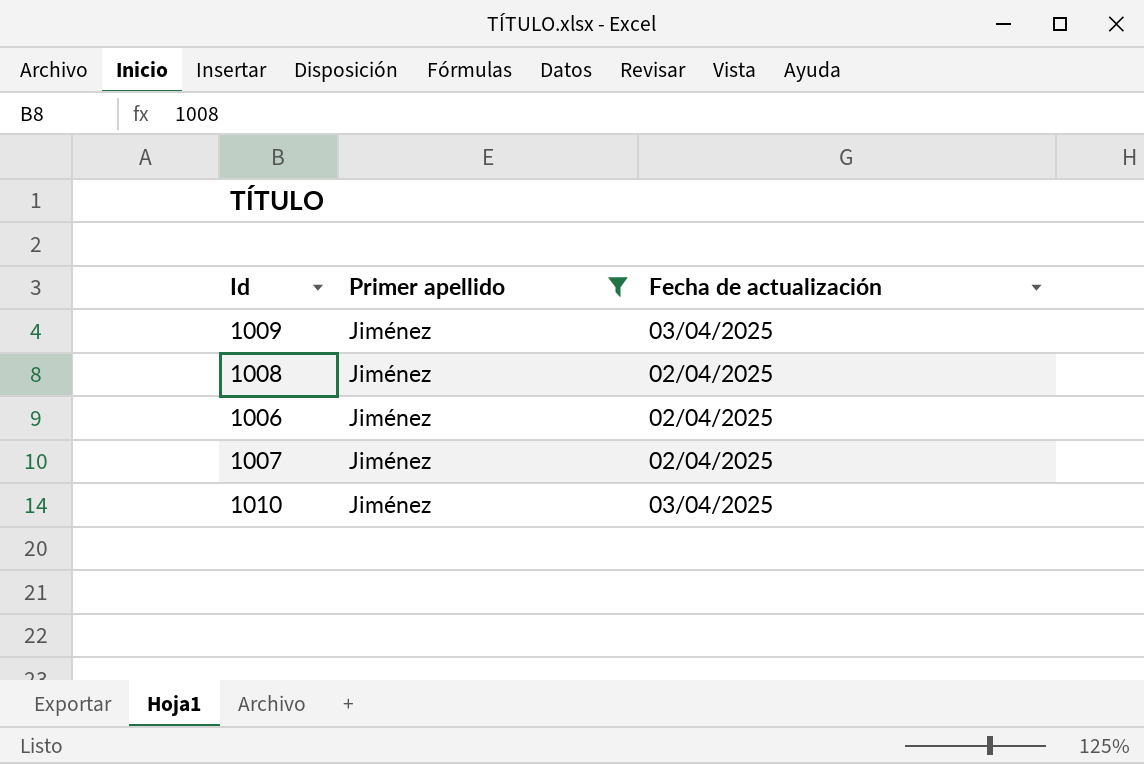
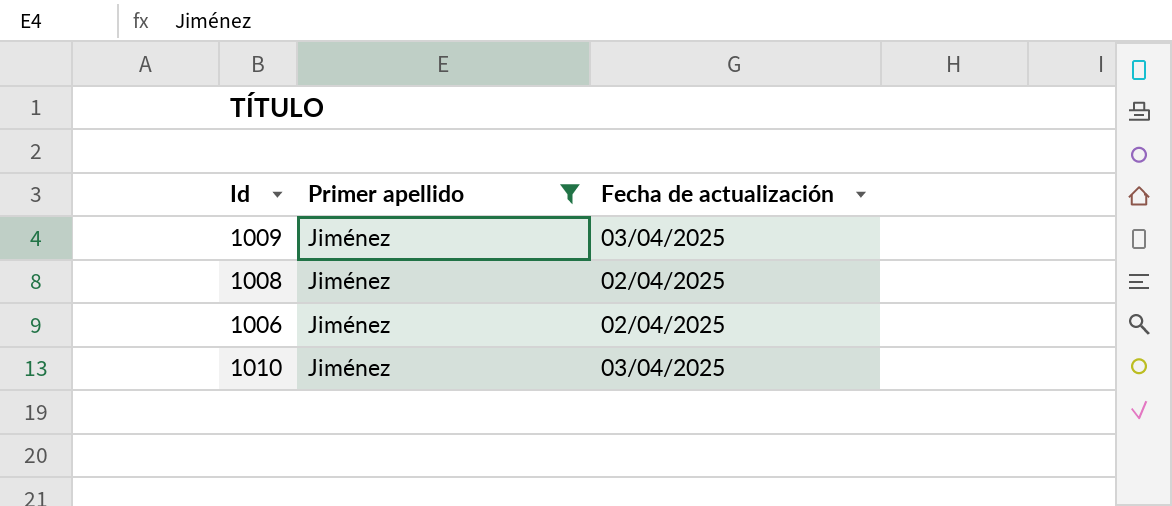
row 1007: Jiménez | 02/04/2025 -> none

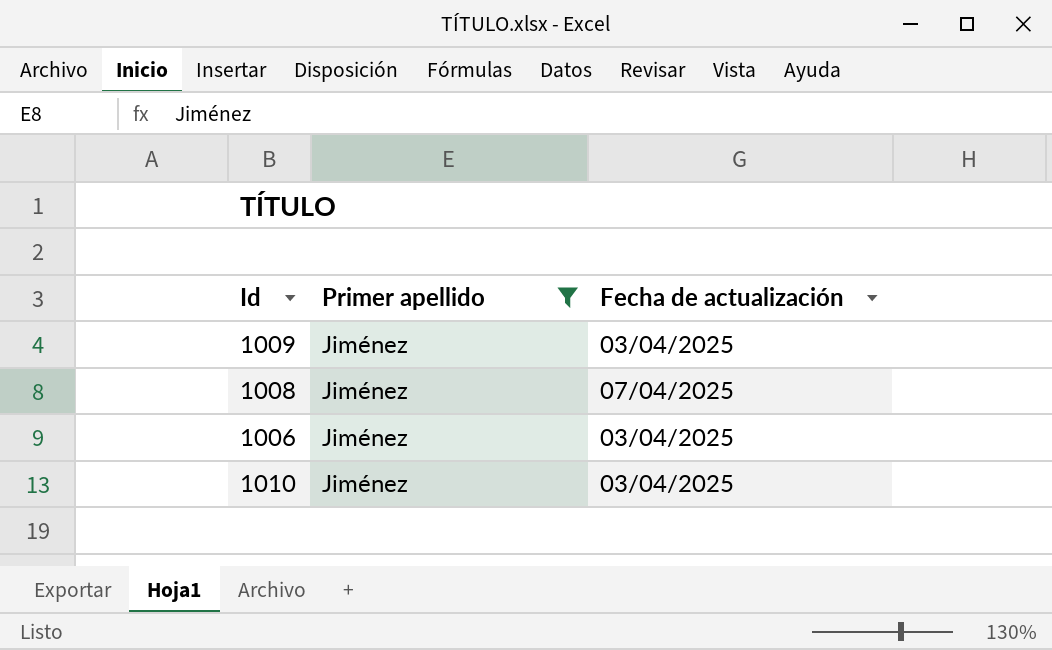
1008 | Fecha de actualización: 02/04/2025 -> 07/04/2025
1006 | Fecha de actualización: 02/04/2025 -> 03/04/2025

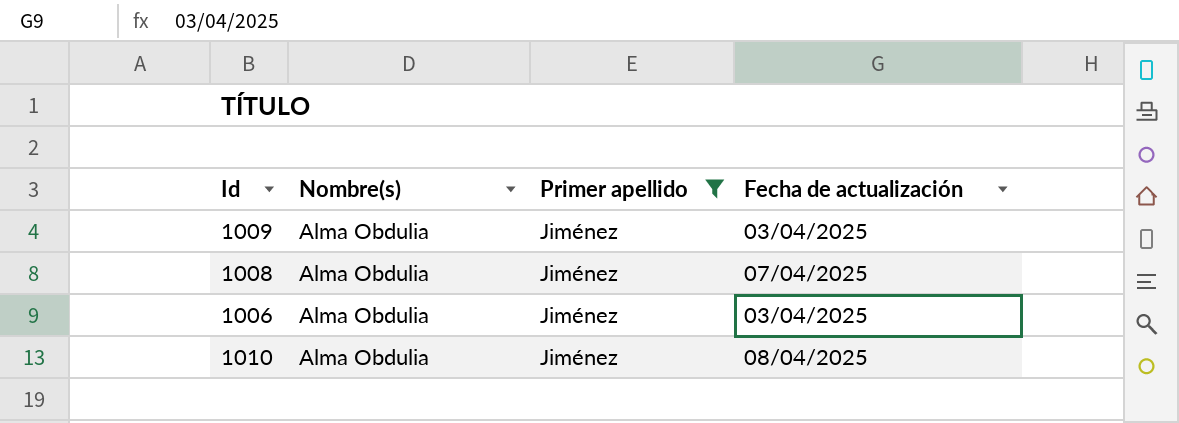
column Nombre(s) | position: none -> 2
1010 | Fecha de actualización: 03/04/2025 -> 08/04/2025

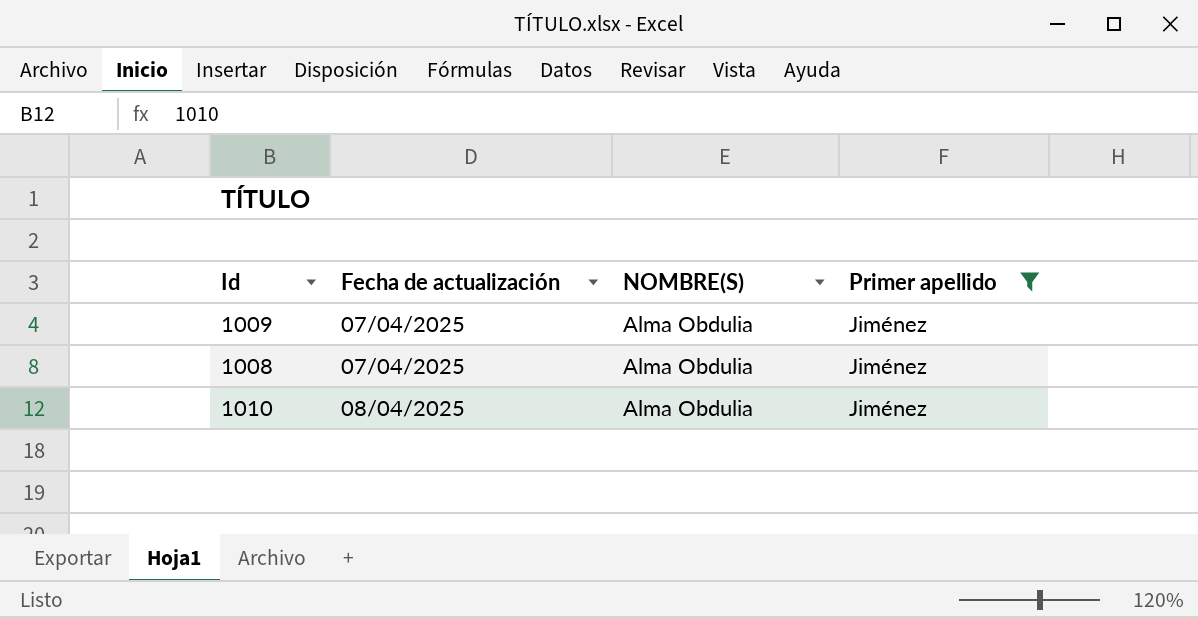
column Fecha de actualización | position: 4 -> 2
column name: Nombre(s) -> NOMBRE(S)
row 1006: Alma Obdulia | Jiménez | 03/04/2025 -> none
1009 | Fecha de actualización: 03/04/2025 -> 07/04/2025

